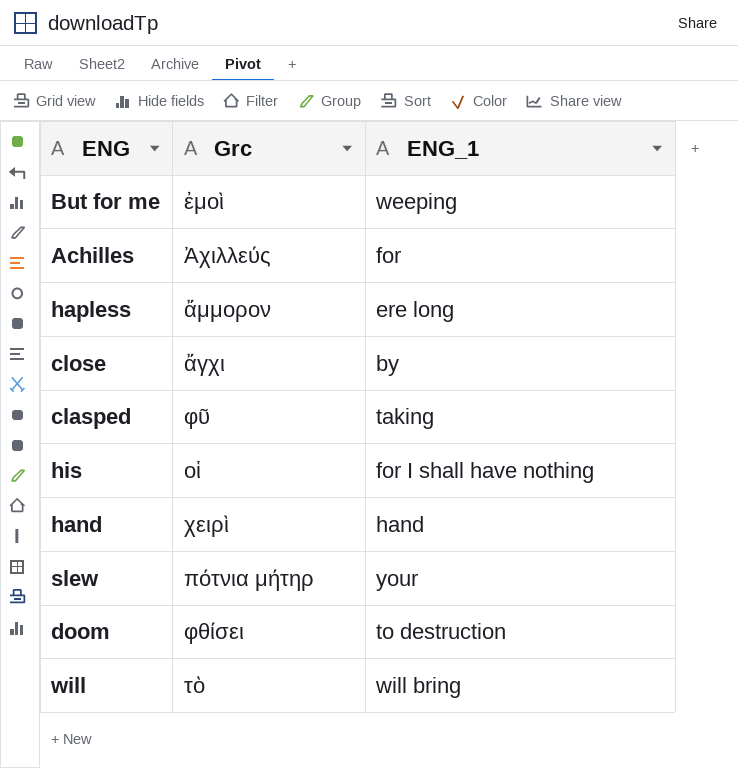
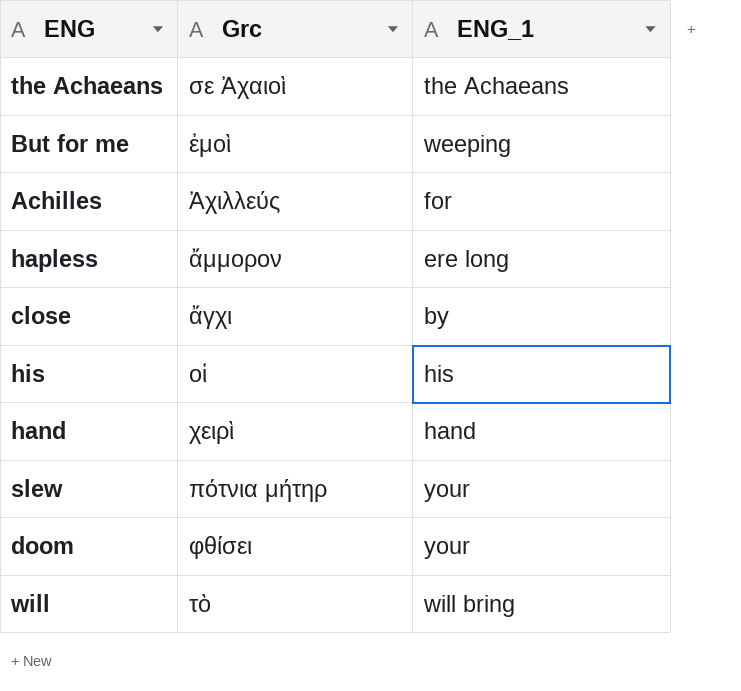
row clasped: φῦ | taking -> none
row the Achaeans: none -> σε Ἀχαιοὶ | the Achaeans
his | ENG_1: for I shall have nothing -> his
doom | ENG_1: to destruction -> your

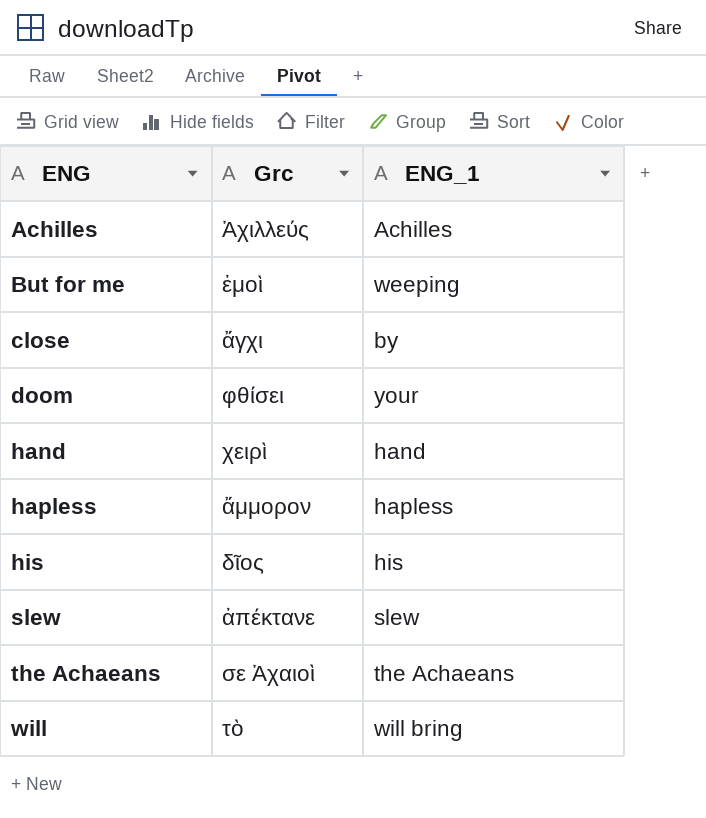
row order: none -> ENG ascending
Achilles | ENG_1: for -> Achilles
hapless | ENG_1: ere long -> hapless
his | Grc: οἱ -> δῖος
slew | Grc: πότνια μήτηρ -> ἀπέκτανε
slew | ENG_1: your -> slew

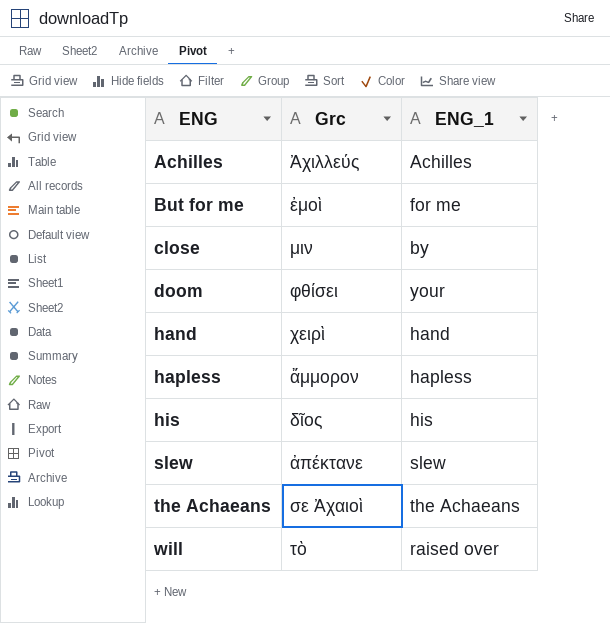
But for me | ENG_1: weeping -> for me
close | Grc: ἄγχι -> μιν
will | ENG_1: will bring -> raised over

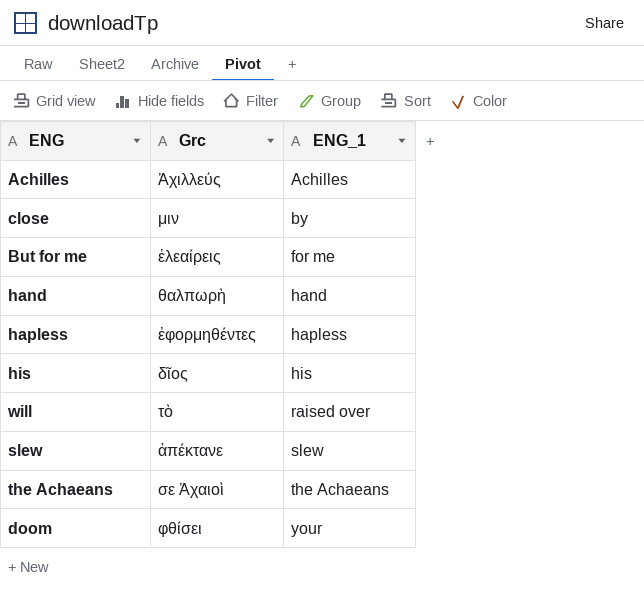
row order: ENG ascending -> ENG_1 ascending
But for me | Grc: ἐμοὶ -> ἐλεαίρεις
hand | Grc: χειρὶ -> θαλπωρὴ
hapless | Grc: ἄμμορον -> ἐφορμηθέντες

